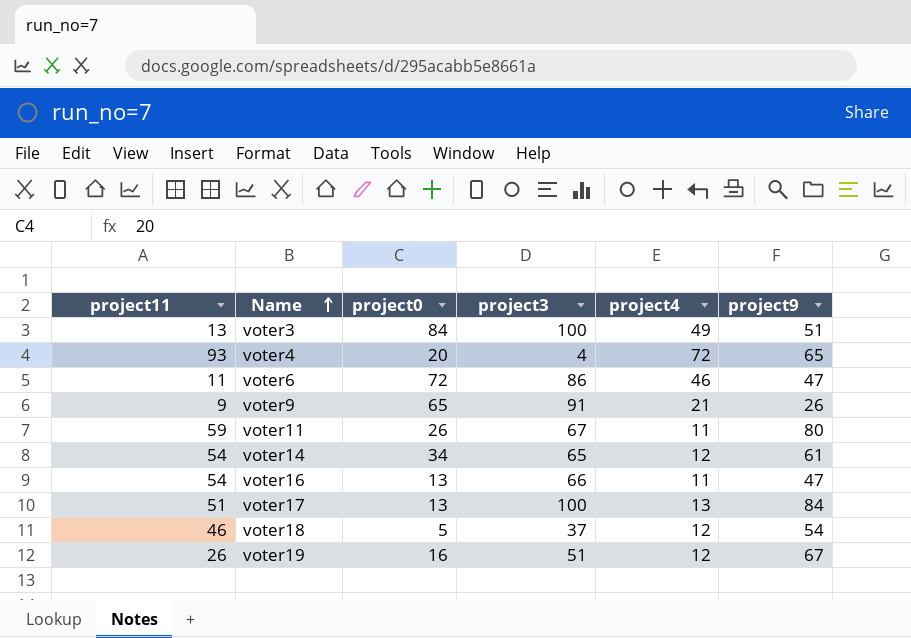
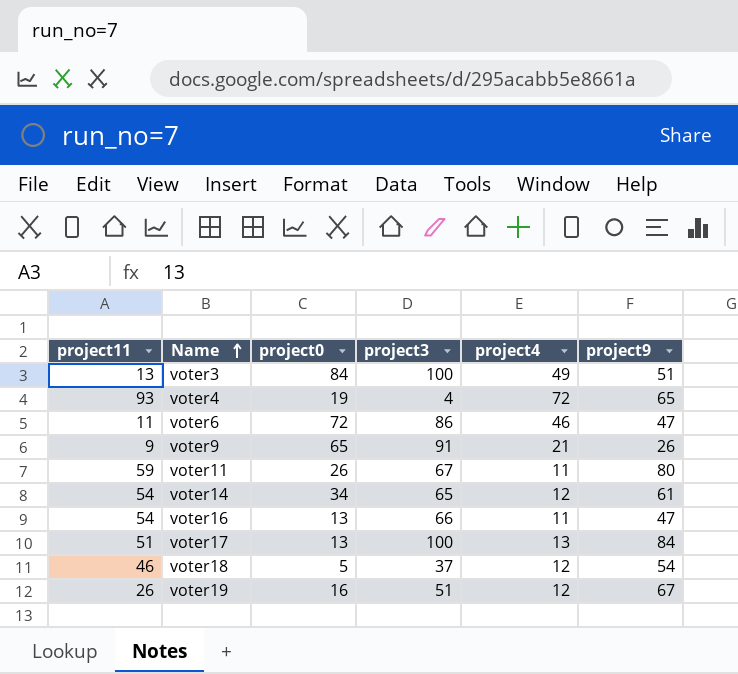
voter4 | project0: 20 -> 19

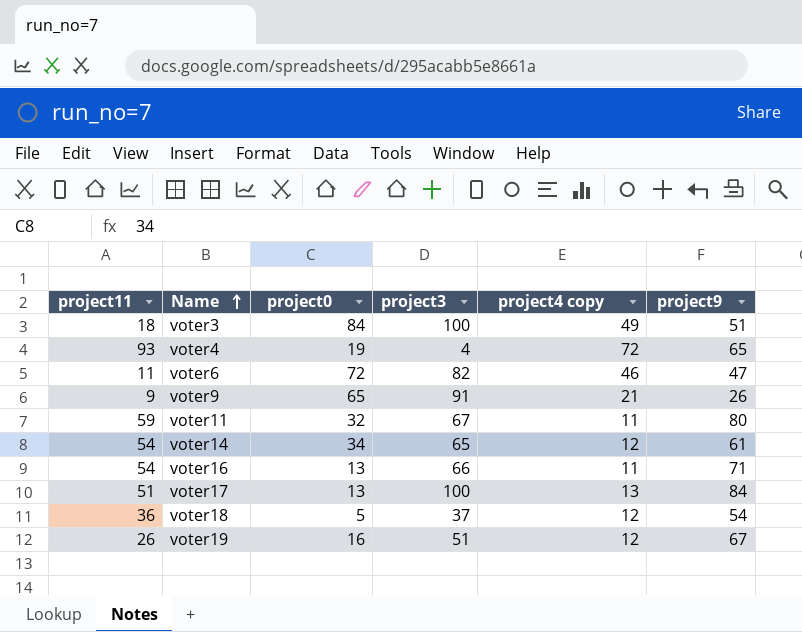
column name: project4 -> project4 copy
voter3 | project11: 13 -> 18
voter6 | project3: 86 -> 82
voter11 | project0: 26 -> 32
voter16 | project9: 47 -> 71
voter18 | project11: 46 -> 36

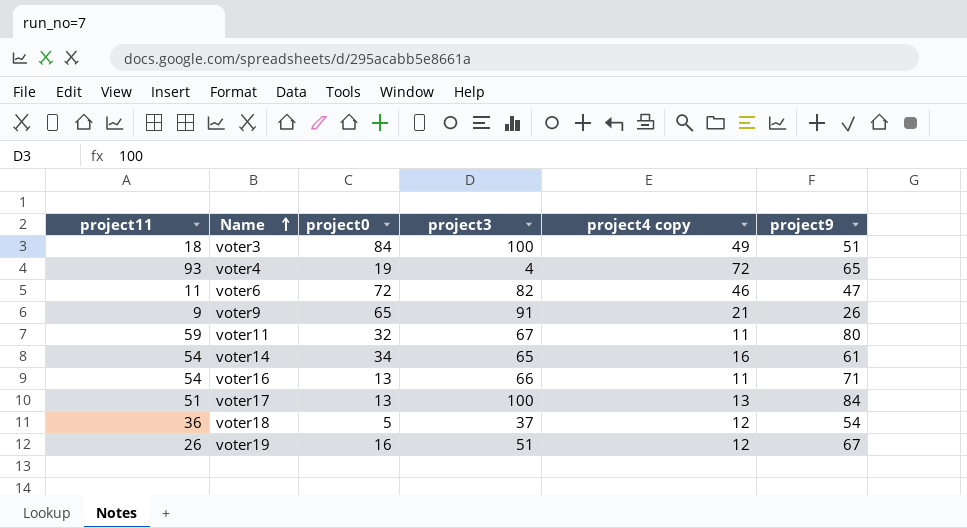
voter14 | project4 copy: 12 -> 16

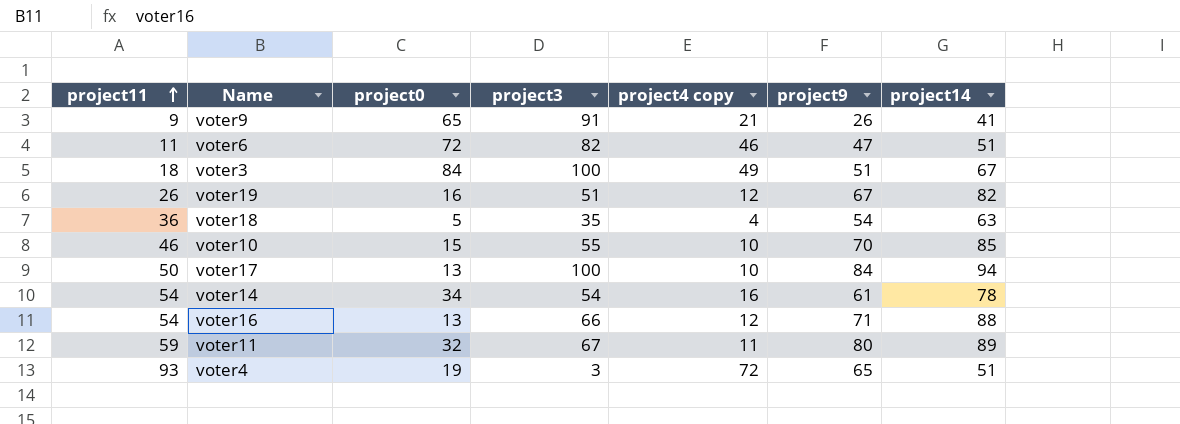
row order: Name ascending -> project11 ascending
column project14 | position: none -> 7
voter18 | project3: 37 -> 35
voter18 | project4 copy: 12 -> 4
row voter10: none -> 46 | 15 | 55 | 10 | 70 | 85
voter17 | project11: 51 -> 50
voter17 | project4 copy: 13 -> 10
voter14 | project3: 65 -> 54
voter16 | project4 copy: 11 -> 12
voter4 | project3: 4 -> 3

